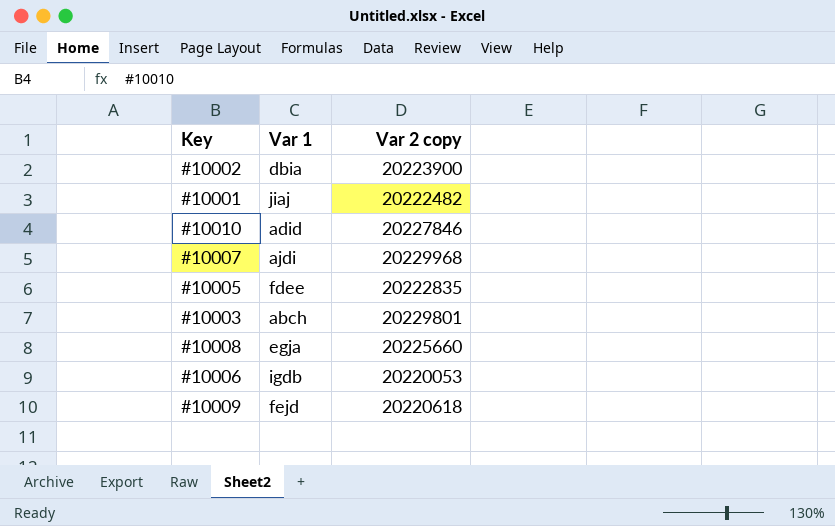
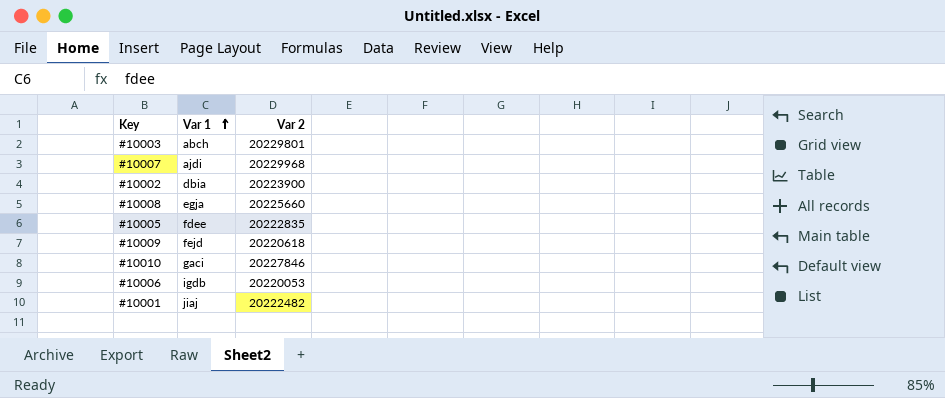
row order: none -> Var 1 ascending
column name: Var 2 copy -> Var 2
#10010 | Var 1: adid -> gaci

